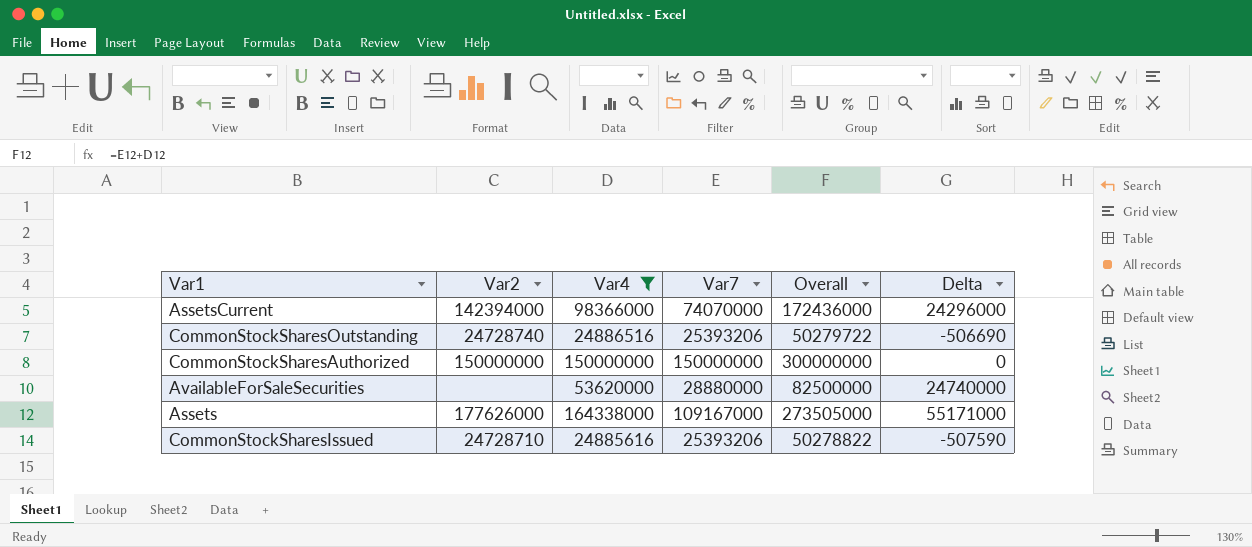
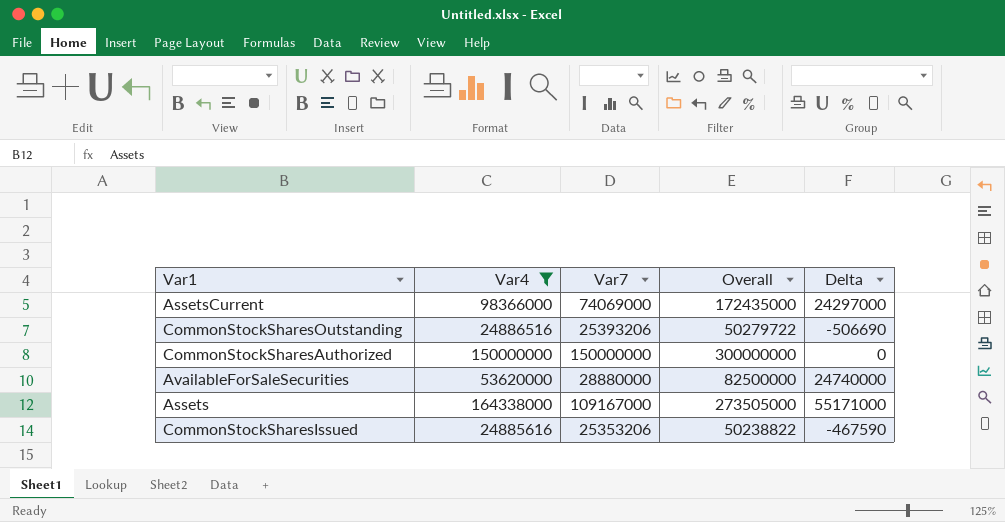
column Var2 | position: 2 -> none
AssetsCurrent | Var7: 74070000 -> 74069000
AssetsCurrent | Overall: 172436000 -> 172435000
AssetsCurrent | Delta: 24296000 -> 24297000
CommonStockSharesIssued | Var7: 25393206 -> 25353206
CommonStockSharesIssued | Overall: 50278822 -> 50238822
CommonStockSharesIssued | Delta: -507590 -> -467590

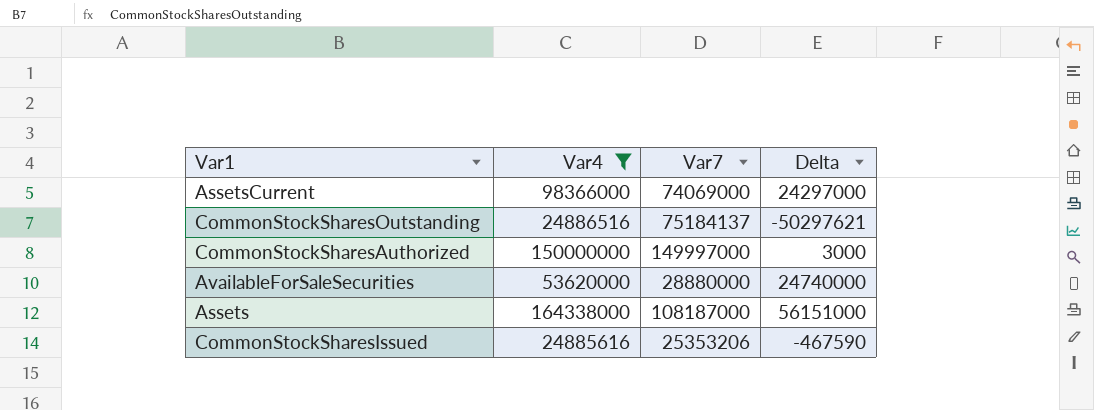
column Overall | formula: [Var4] + [Var7] -> none
CommonStockSharesOutstanding | Var7: 25393206 -> 75184137
CommonStockSharesOutstanding | Delta: -506690 -> -50297621
CommonStockSharesAuthorized | Var7: 150000000 -> 149997000
CommonStockSharesAuthorized | Delta: 0 -> 3000
Assets | Var7: 109167000 -> 108187000
Assets | Delta: 55171000 -> 56151000

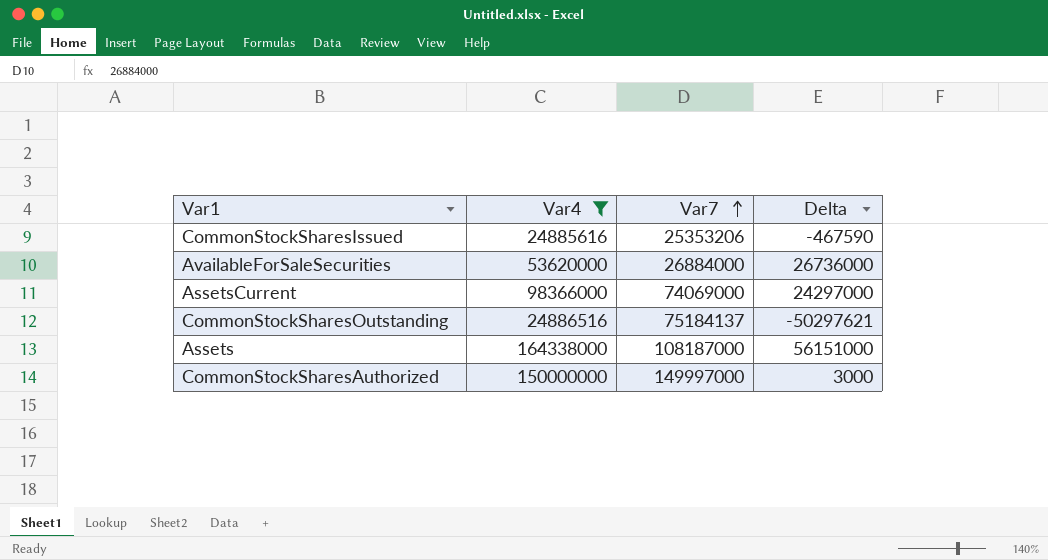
row order: none -> Var7 ascending
AvailableForSaleSecurities | Var7: 28880000 -> 26884000
AvailableForSaleSecurities | Delta: 24740000 -> 26736000

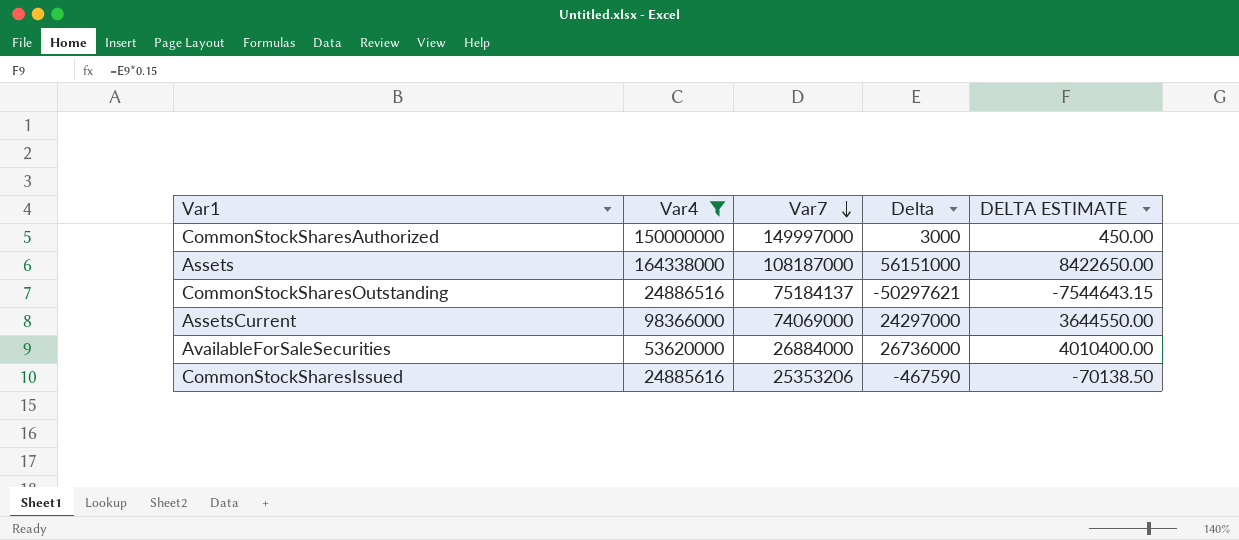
row order: Var7 ascending -> Var7 descending
column DELTA ESTIMATE | formula: none -> [Delta] * 0.15

